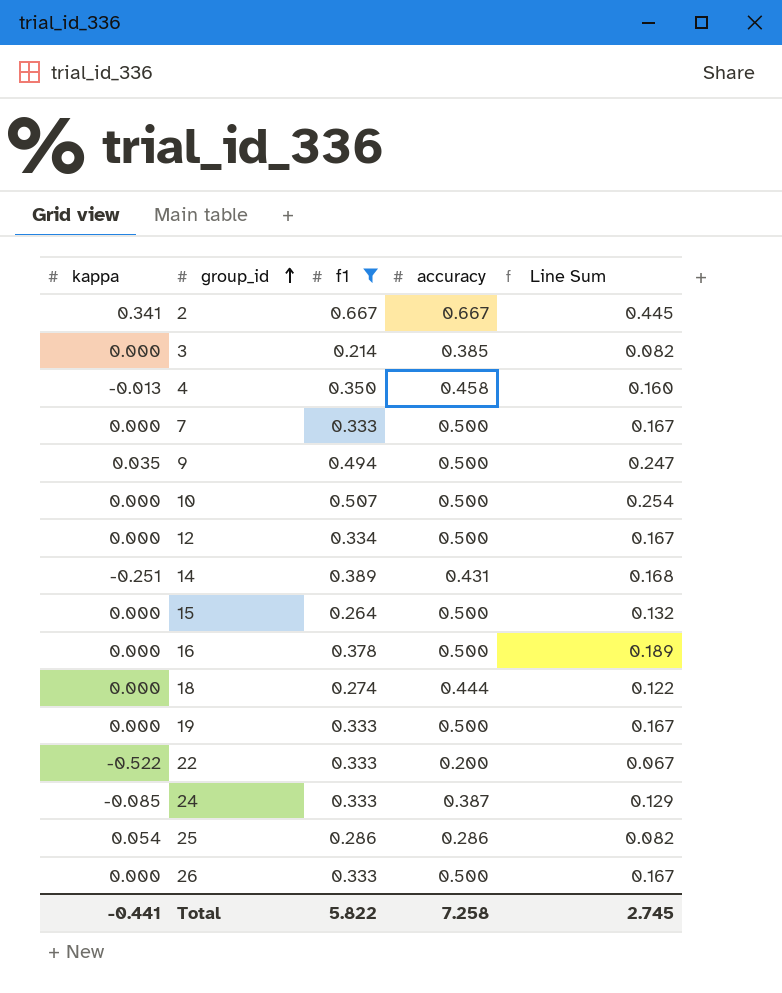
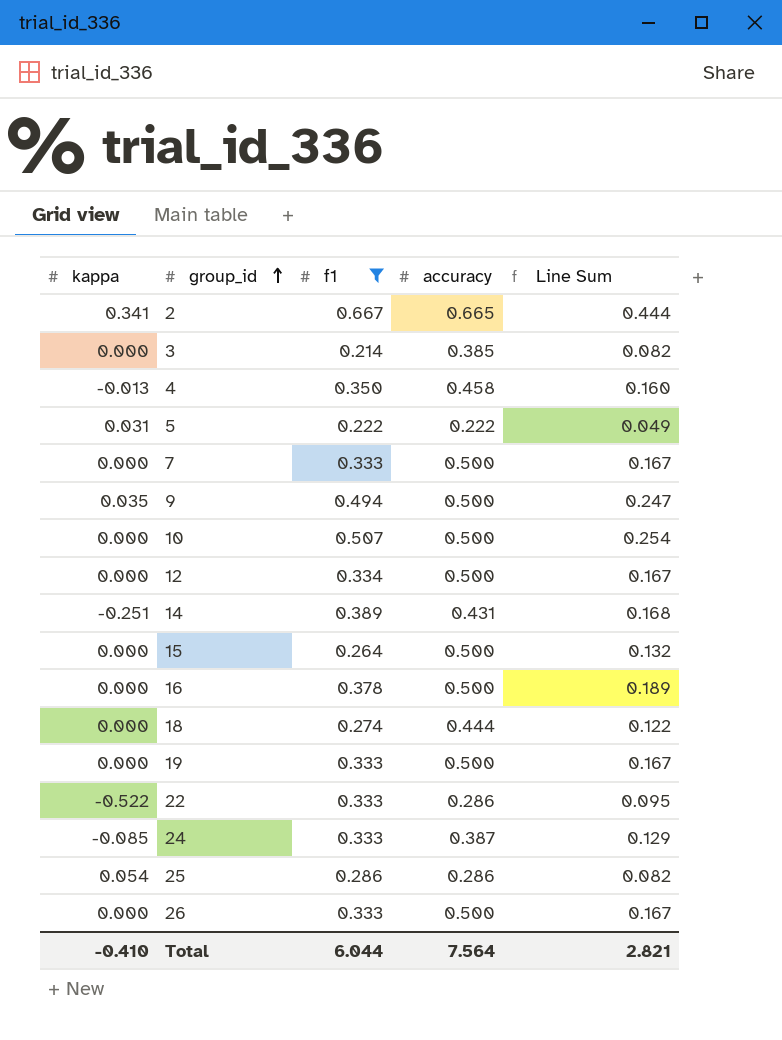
2 | accuracy: 0.667 -> 0.665
2 | Line Sum: 0.445 -> 0.444
row 5: none -> 0.031 | 0.222 | 0.222 | 0.049
22 | accuracy: 0.200 -> 0.286
22 | Line Sum: 0.067 -> 0.095
Total | kappa: -0.441 -> -0.410
Total | f1: 5.822 -> 6.044
Total | accuracy: 7.258 -> 7.564
Total | Line Sum: 2.745 -> 2.821

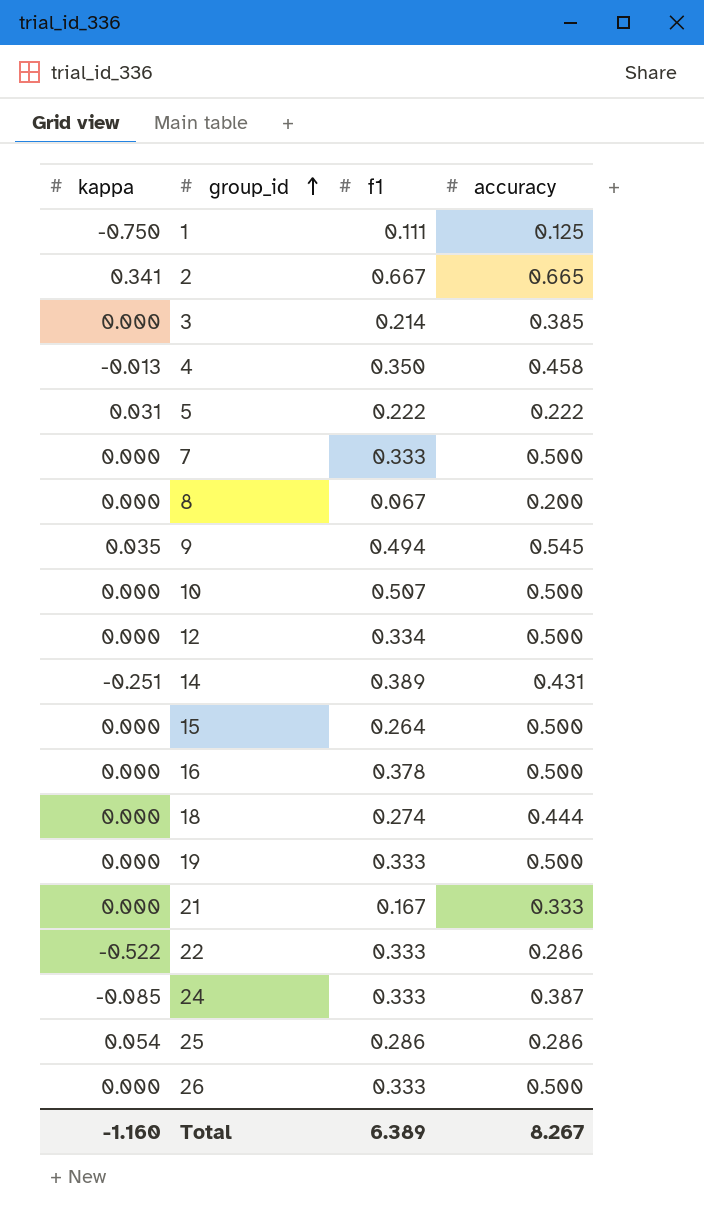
filter: f1 >= 0.214 -> none
column Line Sum | formula: [f1] * [accuracy] -> none
9 | accuracy: 0.500 -> 0.545
Total | kappa: -0.410 -> -1.160
Total | f1: 6.044 -> 6.389
Total | accuracy: 7.564 -> 8.267

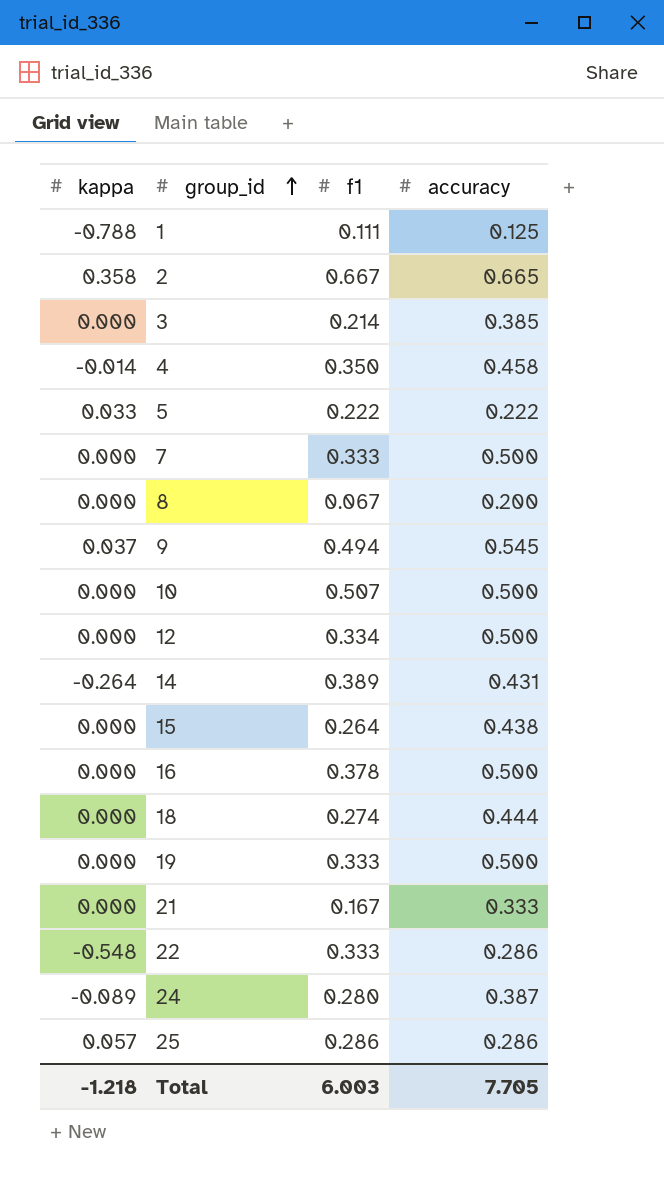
row 26: 0.000 | 0.333 | 0.500 -> none
1 | kappa: -0.750 -> -0.788
2 | kappa: 0.341 -> 0.358
4 | kappa: -0.013 -> -0.014
5 | kappa: 0.031 -> 0.033
9 | kappa: 0.035 -> 0.037
14 | kappa: -0.251 -> -0.264
15 | accuracy: 0.500 -> 0.438
22 | kappa: -0.522 -> -0.548
24 | kappa: -0.085 -> -0.089
24 | f1: 0.333 -> 0.280
25 | kappa: 0.054 -> 0.057
Total | kappa: -1.160 -> -1.218
Total | f1: 6.389 -> 6.003
Total | accuracy: 8.267 -> 7.705

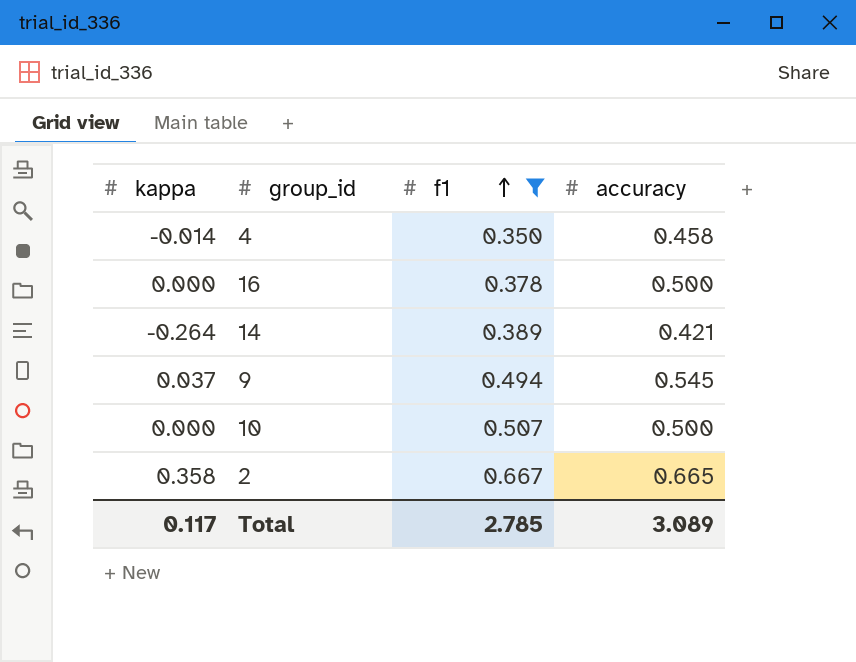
filter: none -> f1 >= 0.350
row order: group_id ascending -> f1 ascending
14 | accuracy: 0.431 -> 0.421
Total | kappa: -1.218 -> 0.117
Total | f1: 6.003 -> 2.785
Total | accuracy: 7.705 -> 3.089

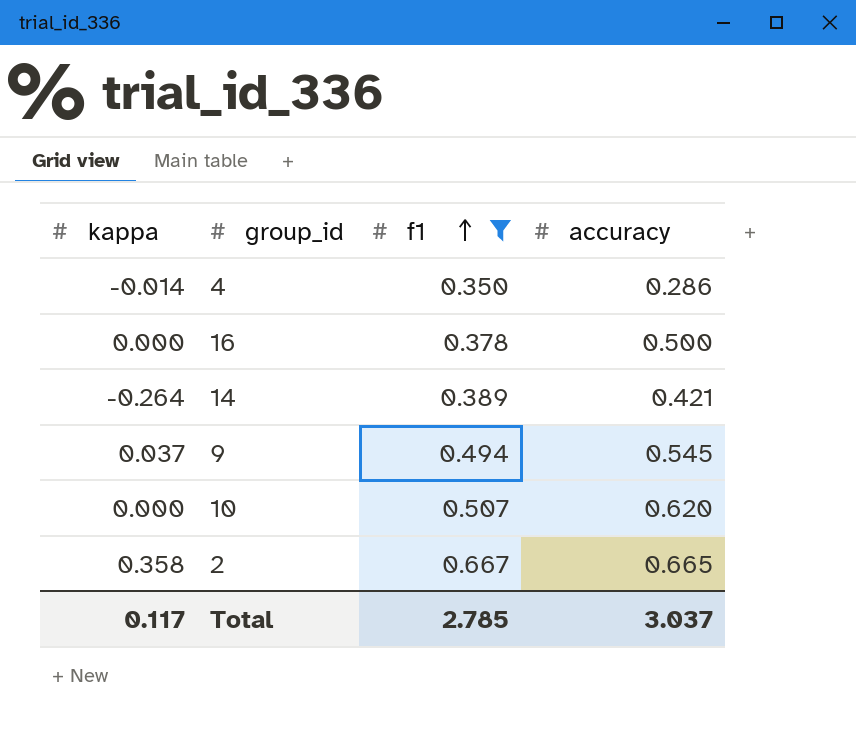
4 | accuracy: 0.458 -> 0.286
10 | accuracy: 0.500 -> 0.620
Total | accuracy: 3.089 -> 3.037

